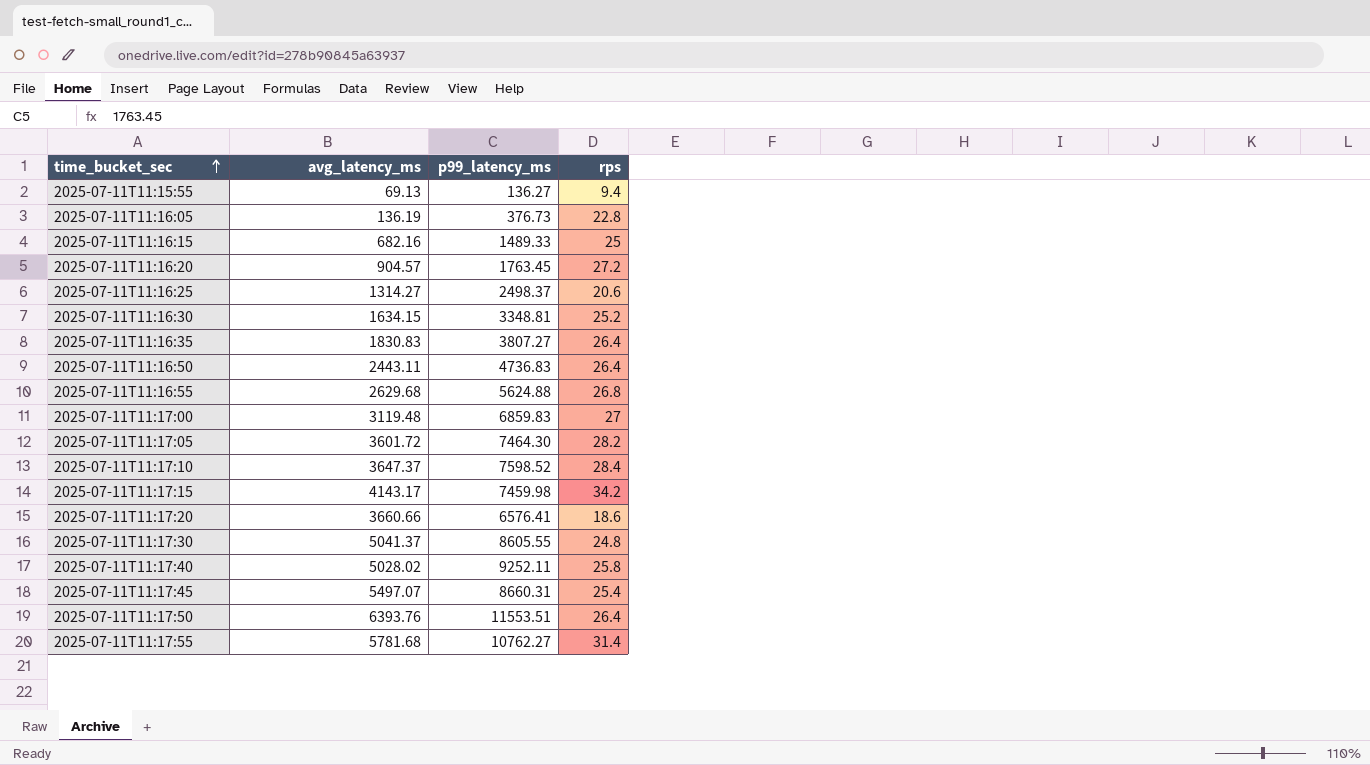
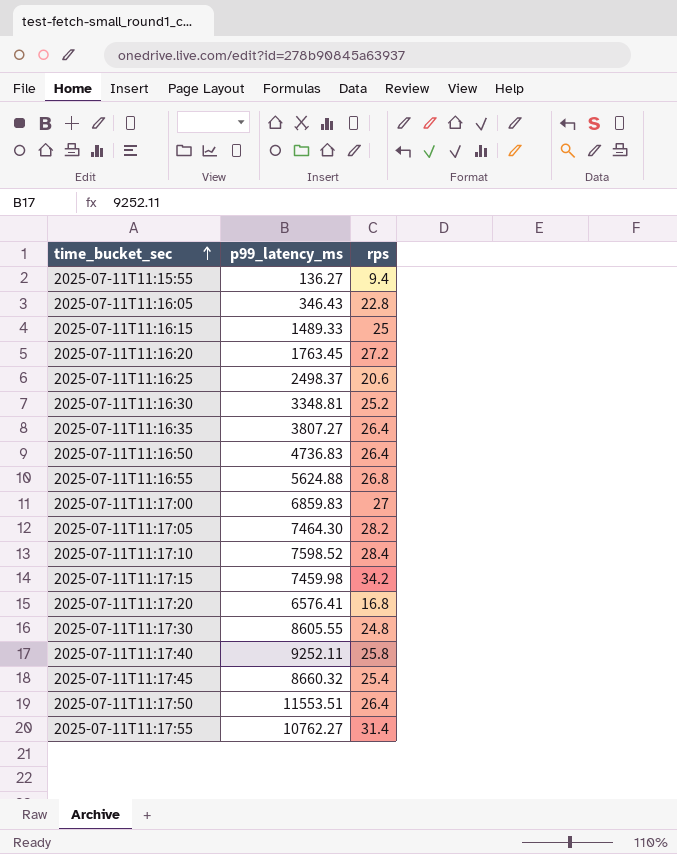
column avg_latency_ms | position: 2 -> none
2025-07-11T11:16:05 | p99_latency_ms: 376.73 -> 346.43
2025-07-11T11:17:20 | rps: 18.6 -> 16.8
2025-07-11T11:17:45 | p99_latency_ms: 8660.31 -> 8660.32

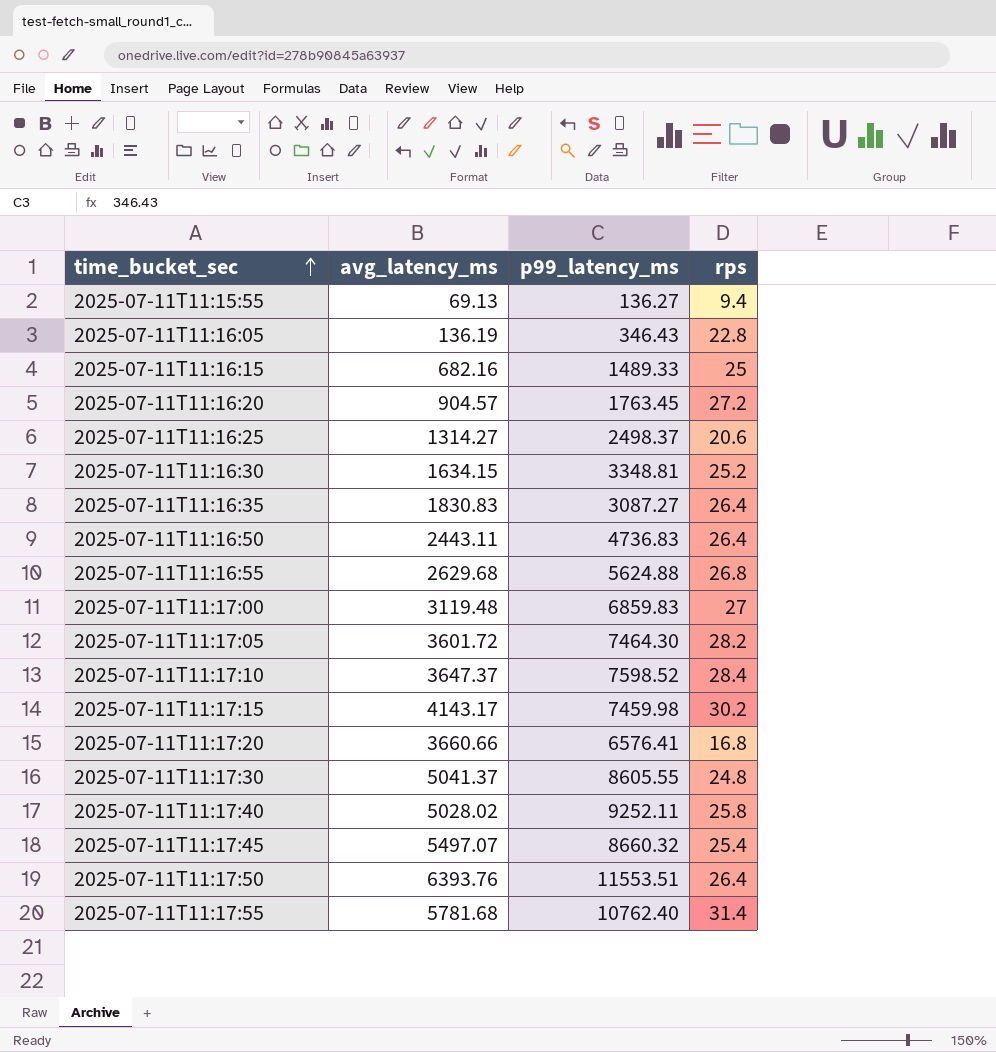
column avg_latency_ms | position: none -> 2
2025-07-11T11:16:35 | p99_latency_ms: 3807.27 -> 3087.27
2025-07-11T11:17:15 | rps: 34.2 -> 30.2
2025-07-11T11:17:55 | p99_latency_ms: 10762.27 -> 10762.40

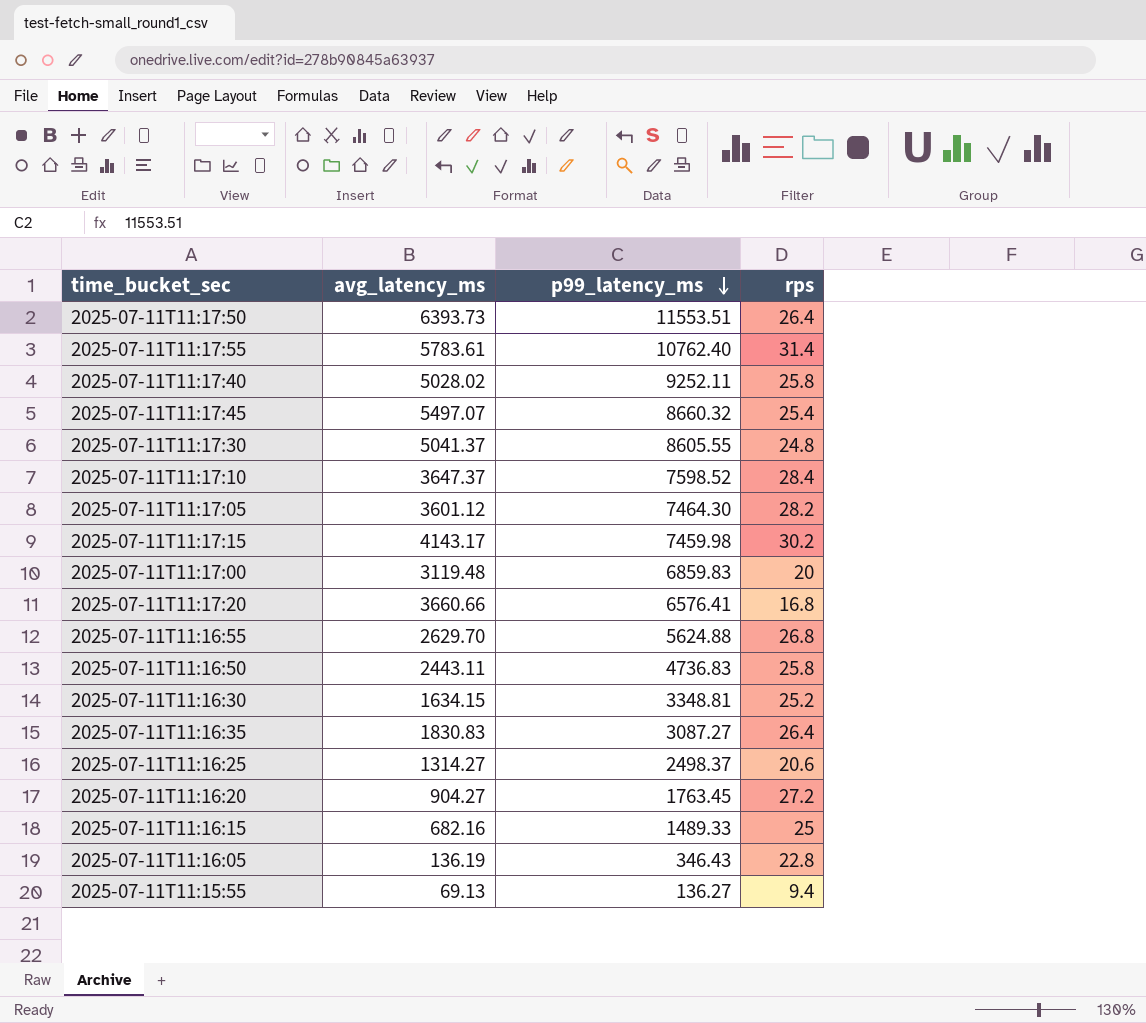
row order: time_bucket_sec ascending -> p99_latency_ms descending
2025-07-11T11:17:50 | avg_latency_ms: 6393.76 -> 6393.73
2025-07-11T11:17:55 | avg_latency_ms: 5781.68 -> 5783.61
2025-07-11T11:17:05 | avg_latency_ms: 3601.72 -> 3601.12
2025-07-11T11:17:00 | rps: 27 -> 20
2025-07-11T11:16:55 | avg_latency_ms: 2629.68 -> 2629.70
2025-07-11T11:16:50 | rps: 26.4 -> 25.8
2025-07-11T11:16:20 | avg_latency_ms: 904.57 -> 904.27

